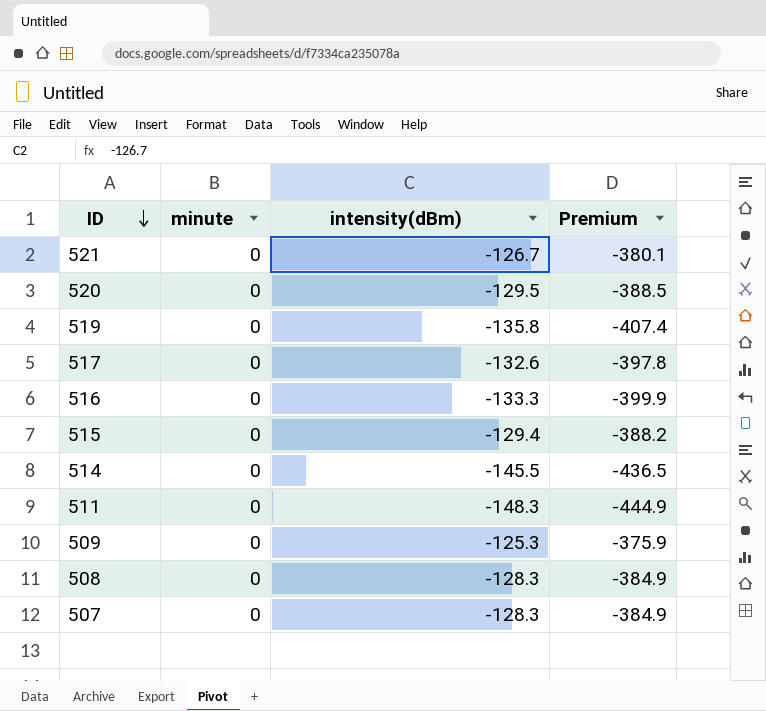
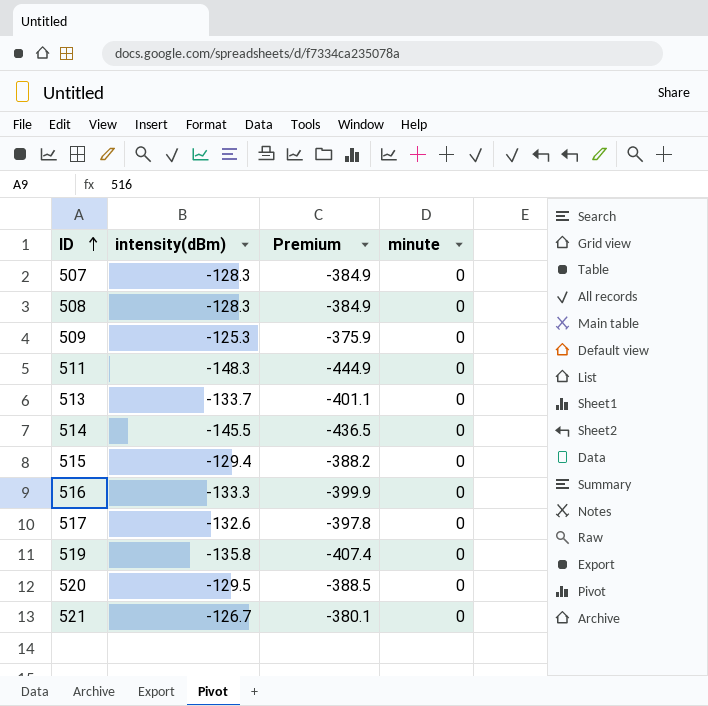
row order: ID descending -> ID ascending
column minute | position: 2 -> 4
row 513: none -> -133.7 | -401.1 | 0

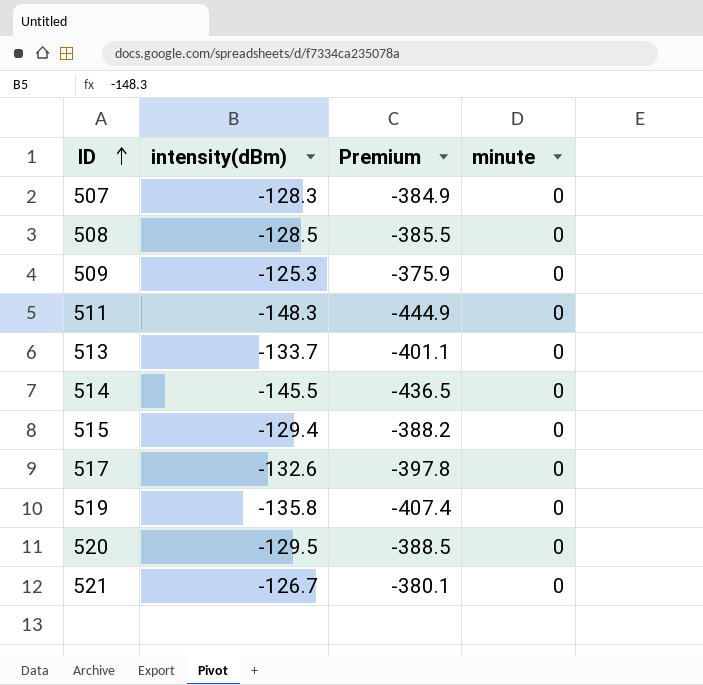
row 516: -133.3 | -399.9 | 0 -> none
508 | intensity(dBm): -128.3 -> -128.5
508 | Premium: -384.9 -> -385.5

